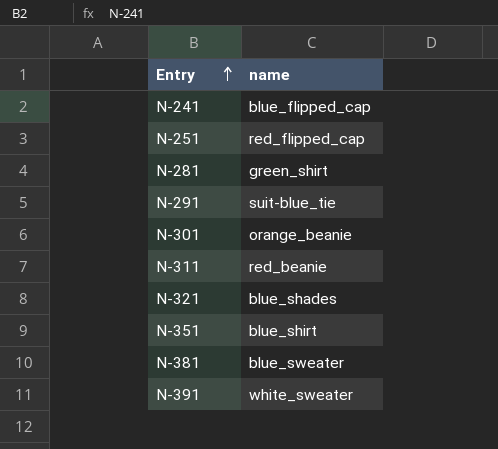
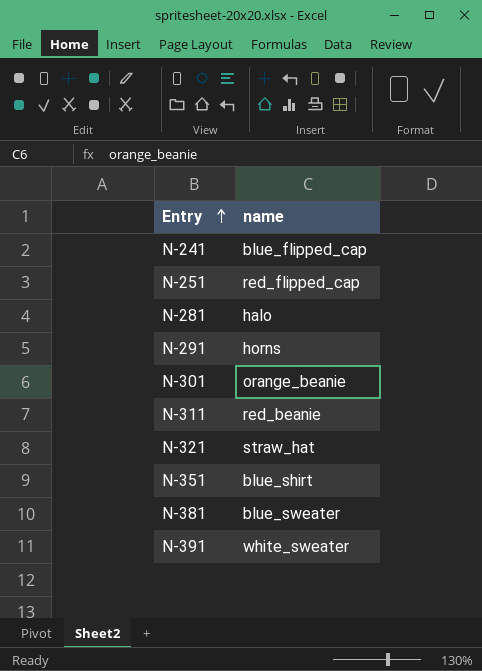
N-281 | name: green_shirt -> halo
N-291 | name: suit-blue_tie -> horns
N-321 | name: blue_shades -> straw_hat

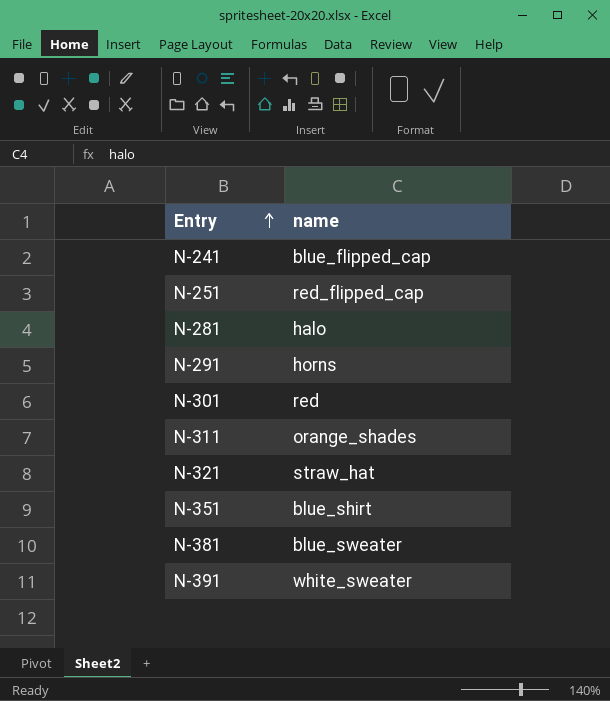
N-301 | name: orange_beanie -> red
N-311 | name: red_beanie -> orange_shades

